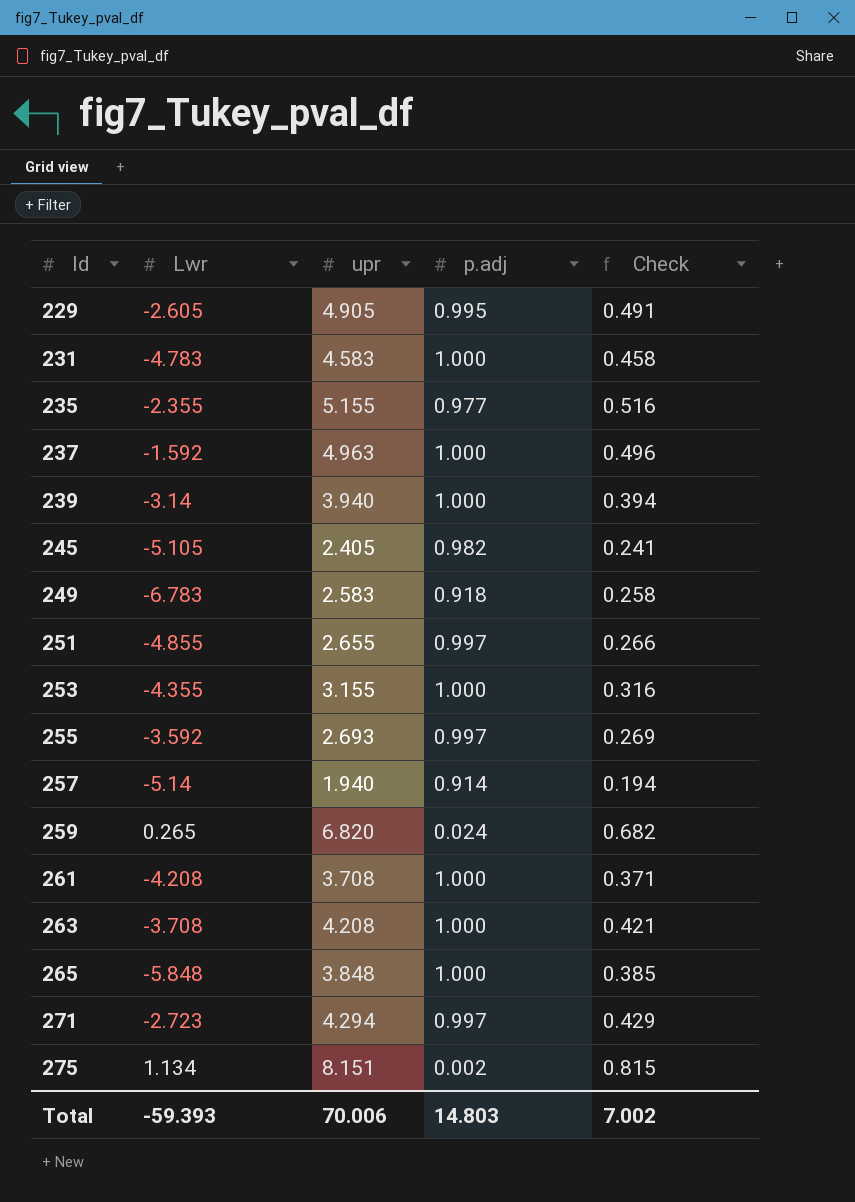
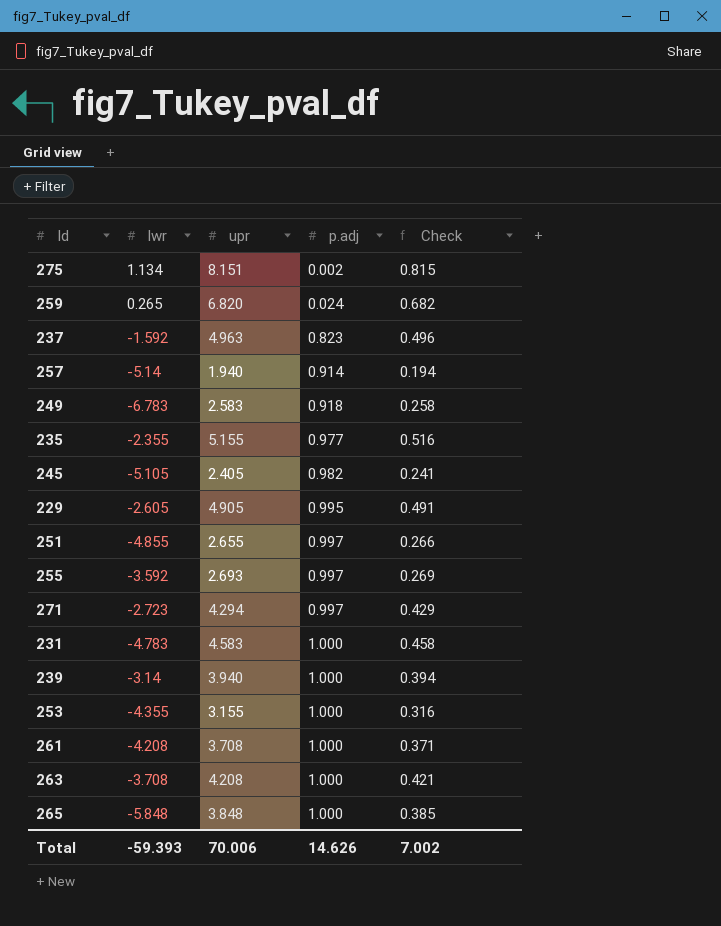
row order: Id ascending -> p.adj ascending
column name: Lwr -> lwr
237 | p.adj: 1.000 -> 0.823
Total | p.adj: 14.803 -> 14.626

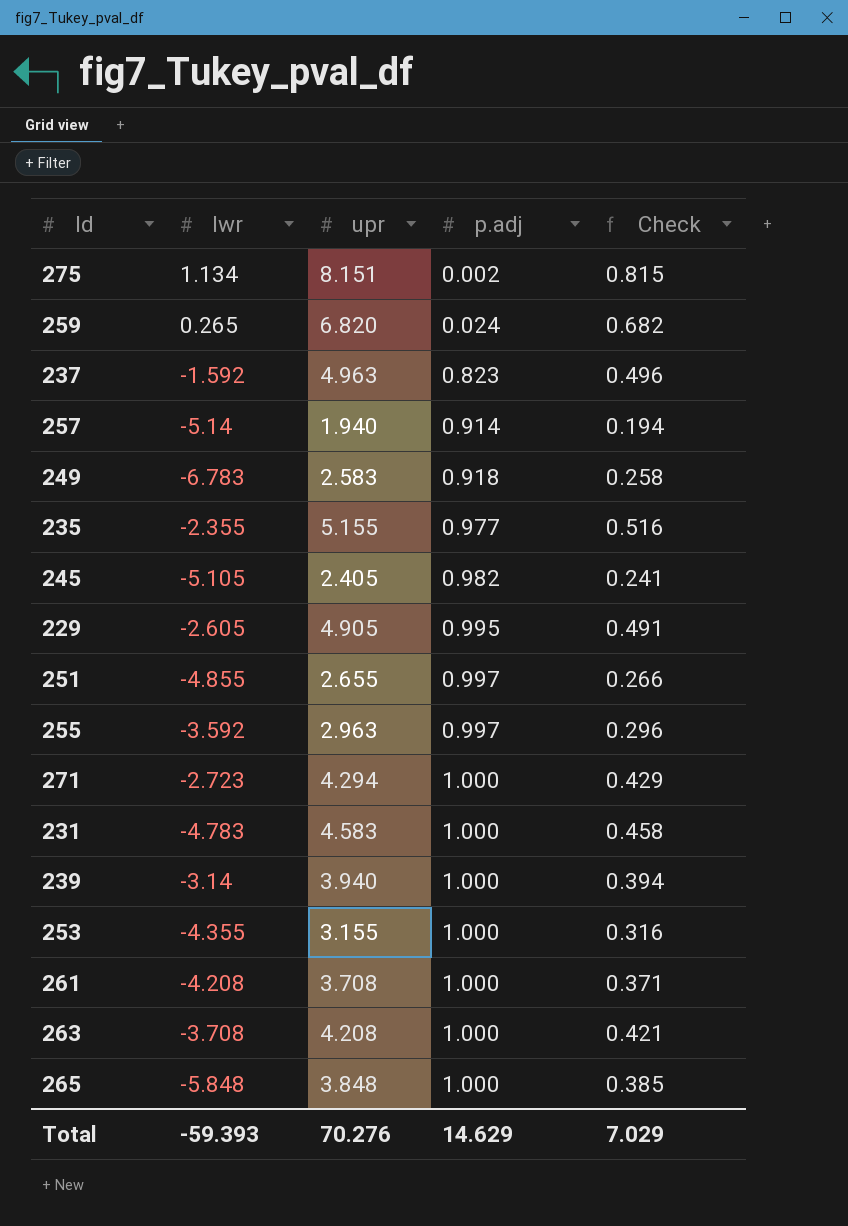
255 | upr: 2.693 -> 2.963
255 | Check: 0.269 -> 0.296
271 | p.adj: 0.997 -> 1.000
Total | upr: 70.006 -> 70.276
Total | p.adj: 14.626 -> 14.629
Total | Check: 7.002 -> 7.029

